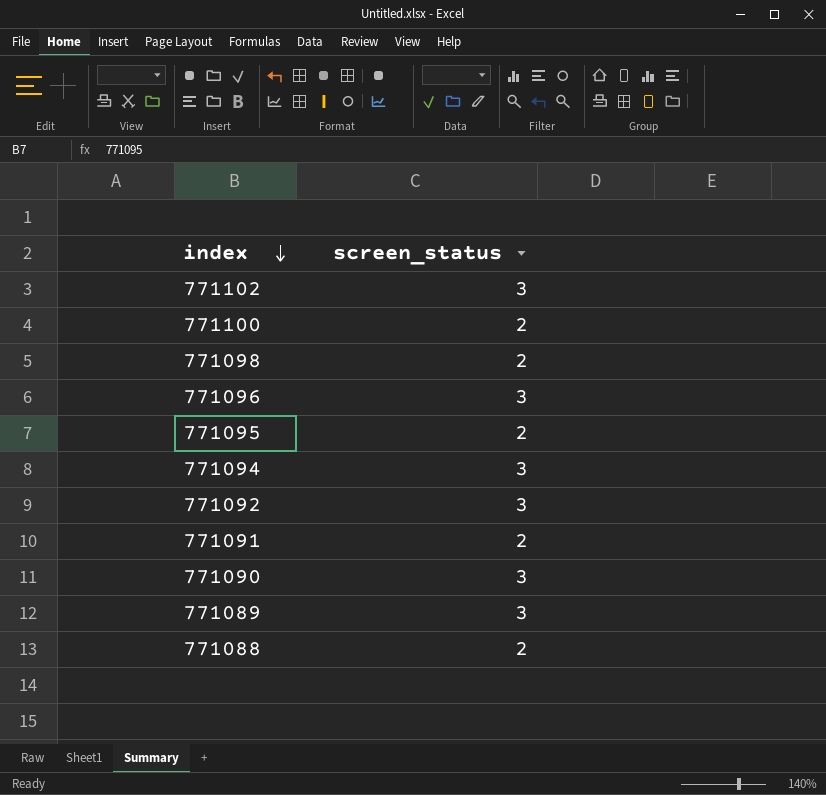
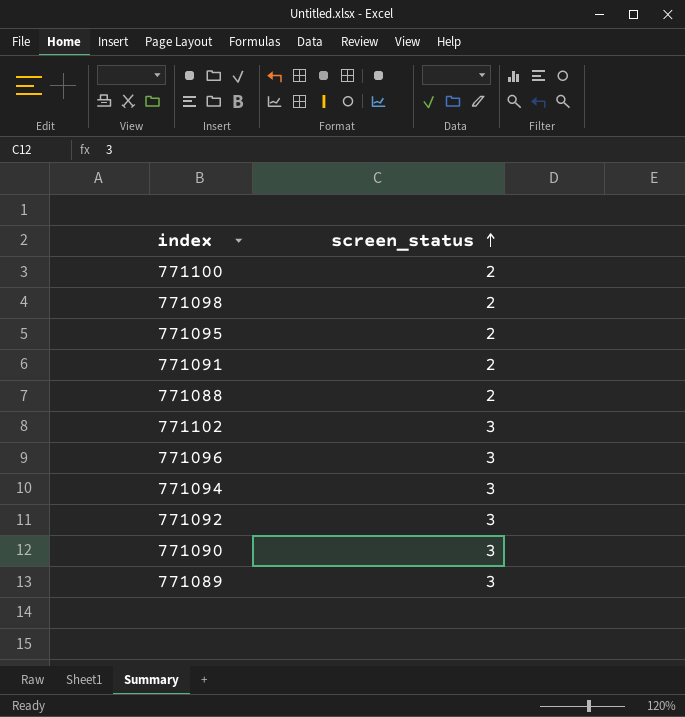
row order: index descending -> screen_status ascending

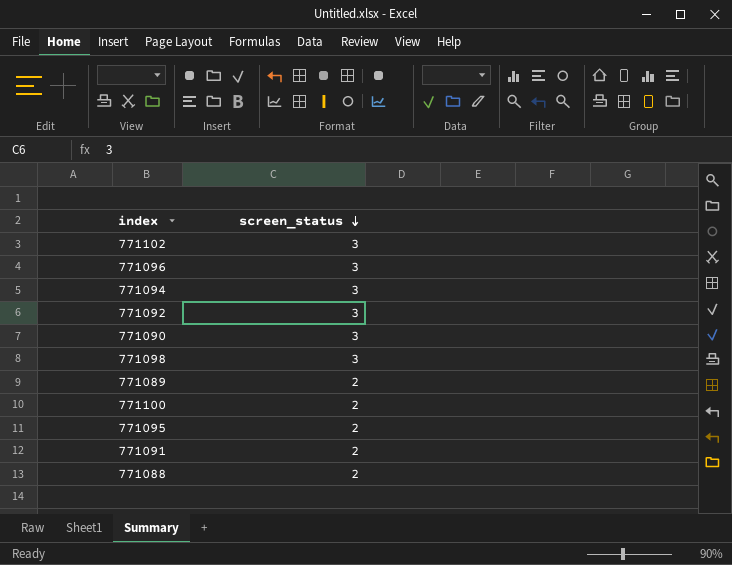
row order: screen_status ascending -> screen_status descending
771098 | screen_status: 2 -> 3
771089 | screen_status: 3 -> 2

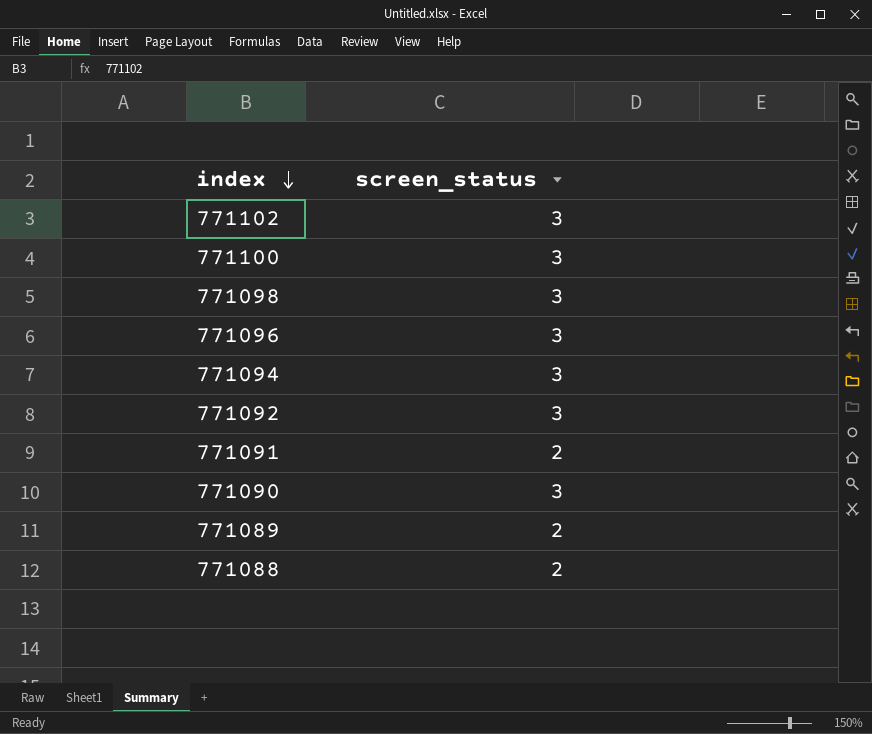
row order: screen_status descending -> index descending
row 771095: 2 -> none
771100 | screen_status: 2 -> 3

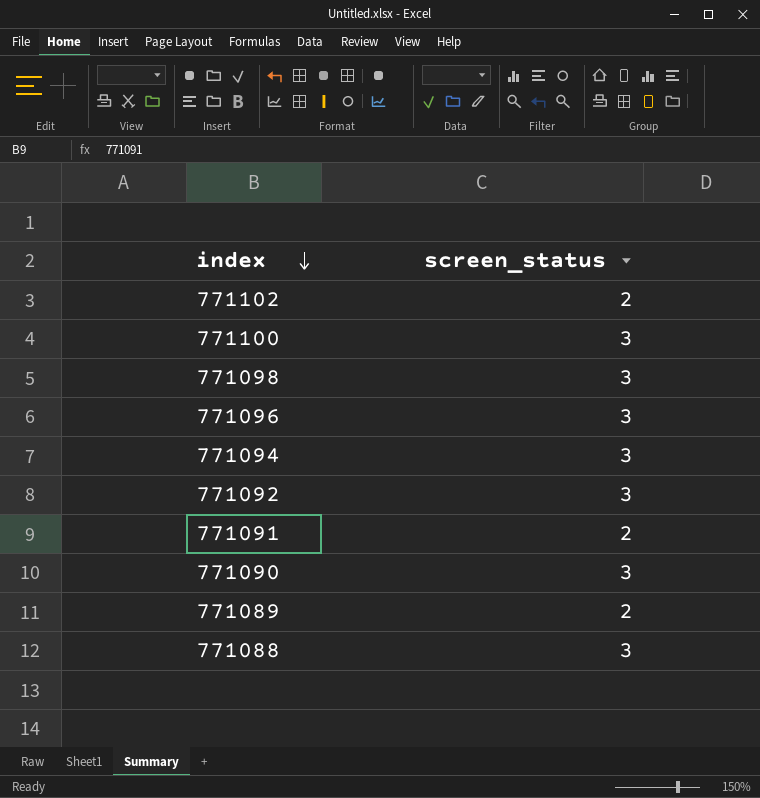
771102 | screen_status: 3 -> 2
771088 | screen_status: 2 -> 3

